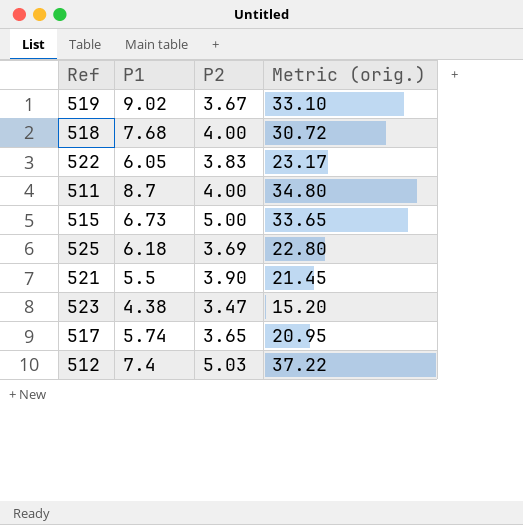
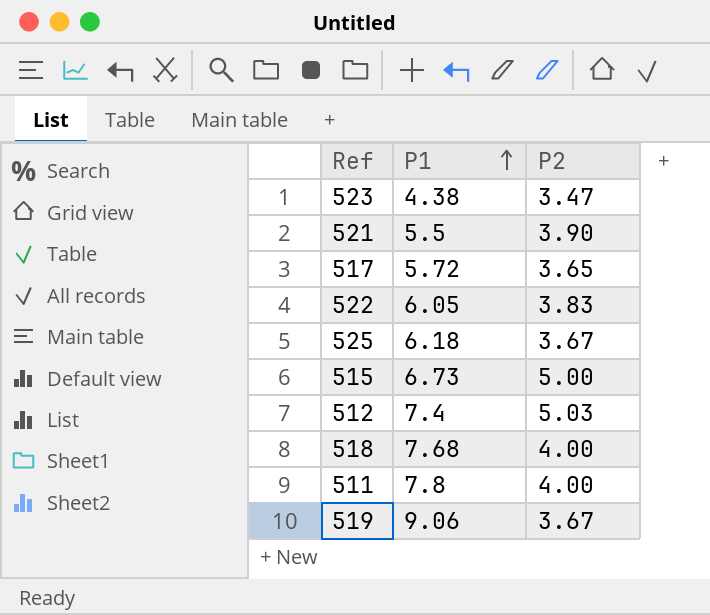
row order: none -> P1 ascending
column Metric (orig.) | formula: [P1] * [P2] -> none
517 | P1: 5.74 -> 5.72
525 | P2: 3.69 -> 3.67
511 | P1: 8.7 -> 7.8
519 | P1: 9.02 -> 9.06

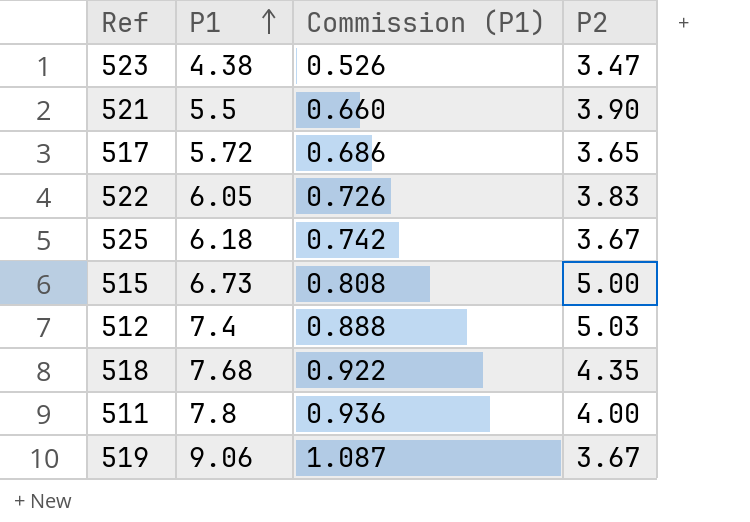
column Commission (P1) | formula: none -> [P1] * 0.12
518 | P2: 4.00 -> 4.35

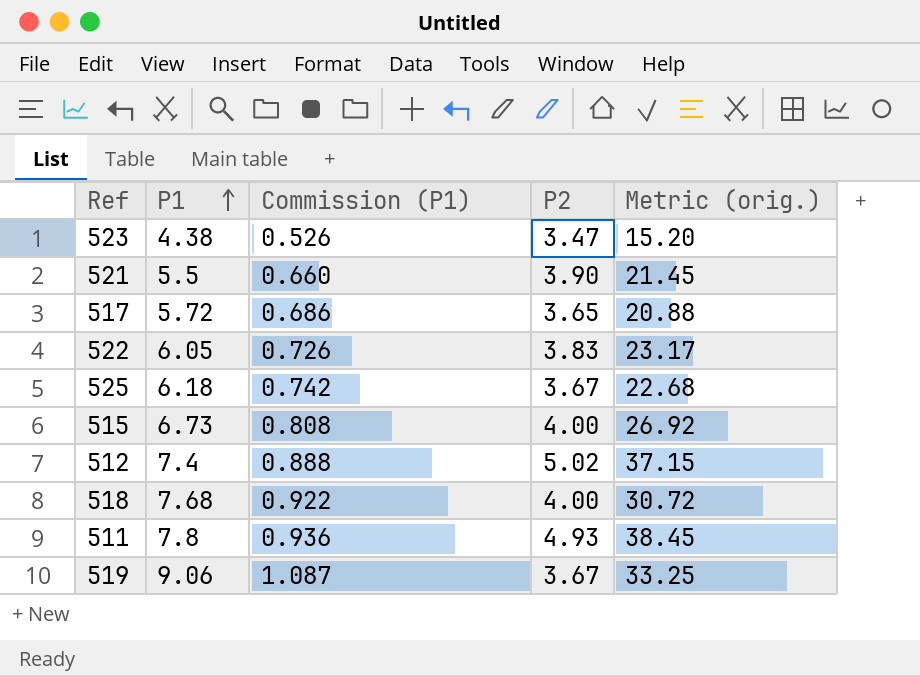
column Metric (orig.) | formula: none -> [P1] * [P2]
515 | P2: 5.00 -> 4.00
512 | P2: 5.03 -> 5.02
518 | P2: 4.35 -> 4.00
511 | P2: 4.00 -> 4.93

